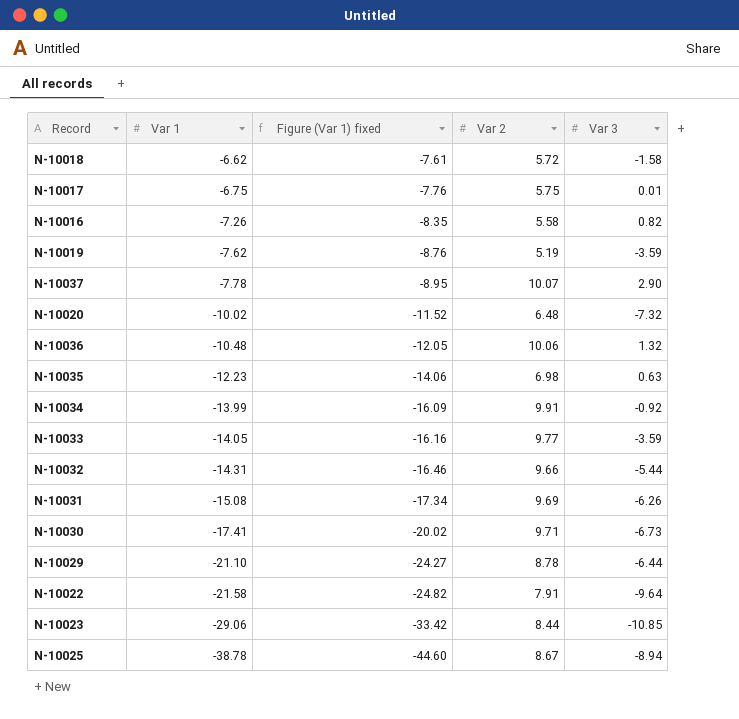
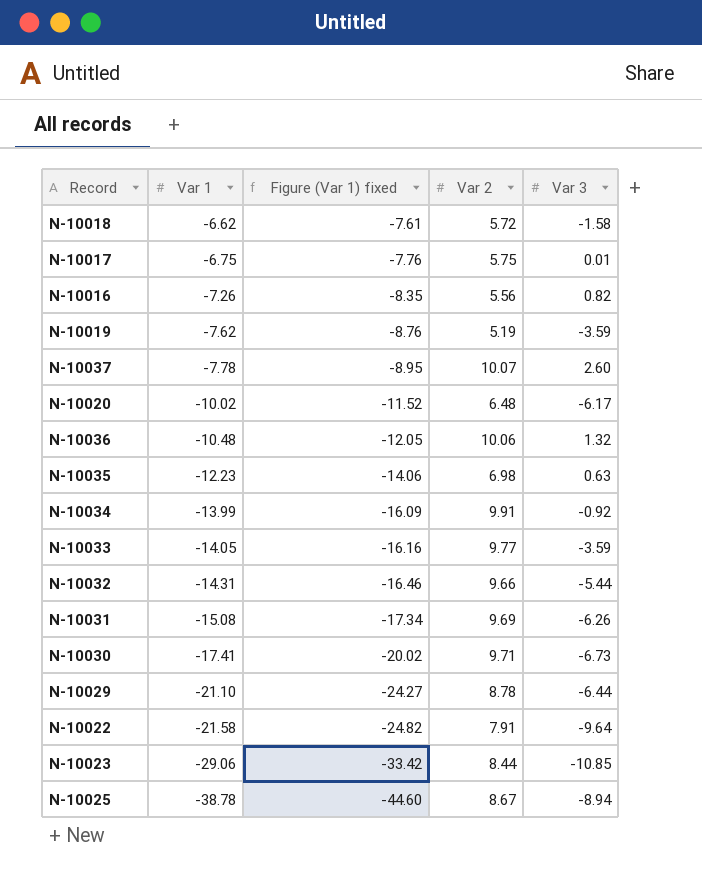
N-10016 | Var 2: 5.58 -> 5.56
N-10037 | Var 3: 2.90 -> 2.60
N-10020 | Var 3: -7.32 -> -6.17

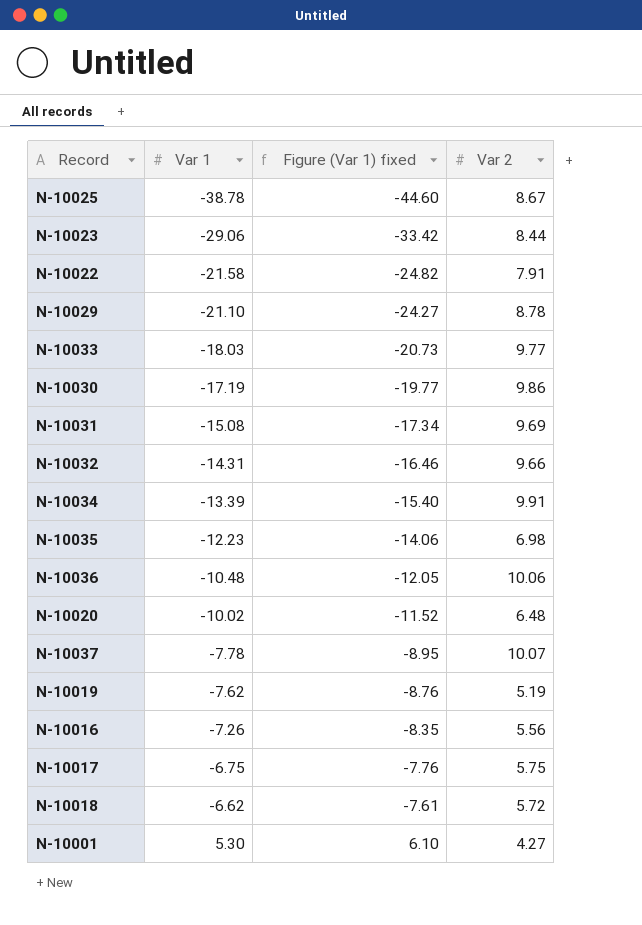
row order: Var 1 descending -> Var 1 ascending
column Var 3 | position: 5 -> none
N-10033 | Var 1: -14.05 -> -18.03
N-10033 | Figure (Var 1) fixed: -16.16 -> -20.73
N-10030 | Var 1: -17.41 -> -17.19
N-10030 | Figure (Var 1) fixed: -20.02 -> -19.77
N-10030 | Var 2: 9.71 -> 9.86
N-10034 | Var 1: -13.99 -> -13.39
N-10034 | Figure (Var 1) fixed: -16.09 -> -15.40
row N-10001: none -> 5.30 | 6.10 | 4.27

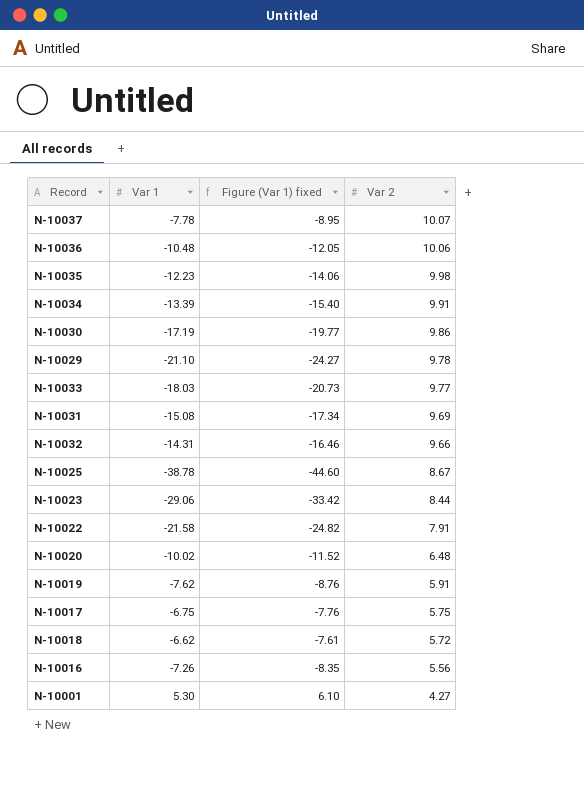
row order: Var 1 ascending -> Var 2 descending
N-10035 | Var 2: 6.98 -> 9.98
N-10029 | Var 2: 8.78 -> 9.78
N-10019 | Var 2: 5.19 -> 5.91

